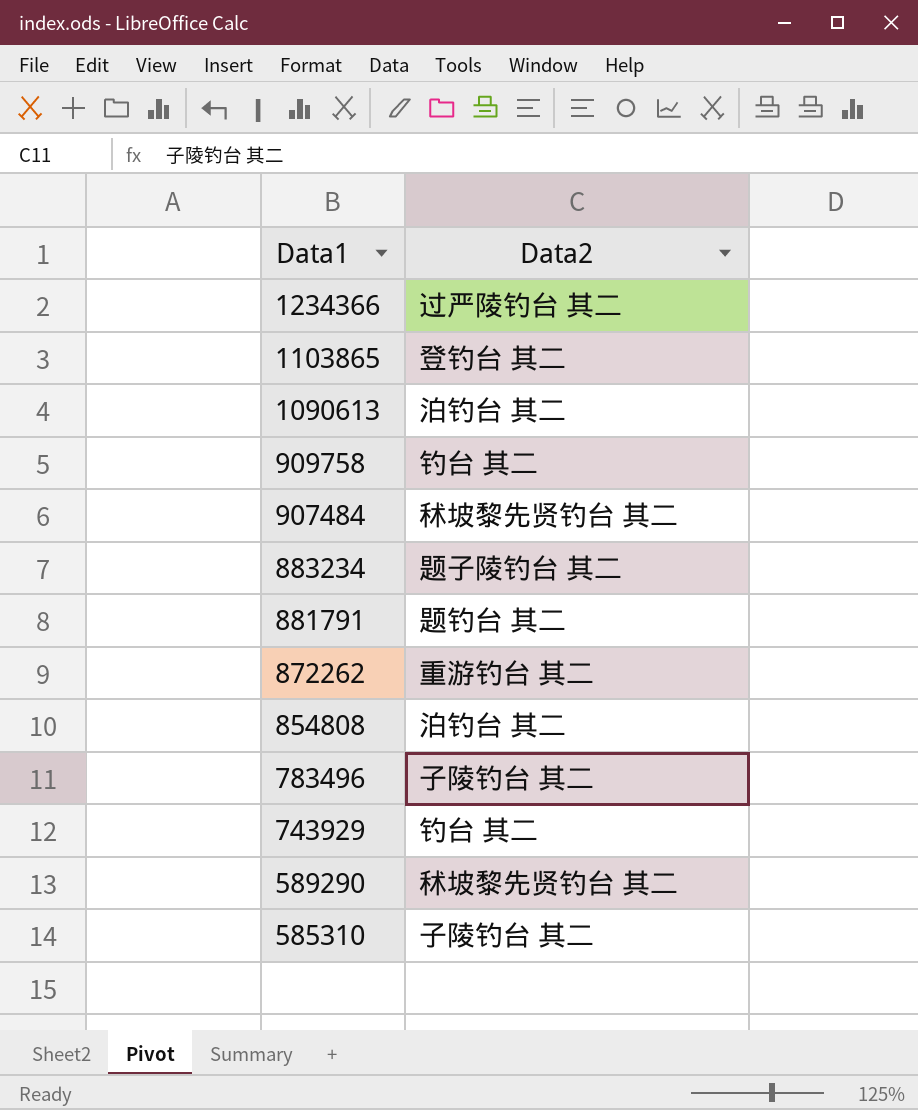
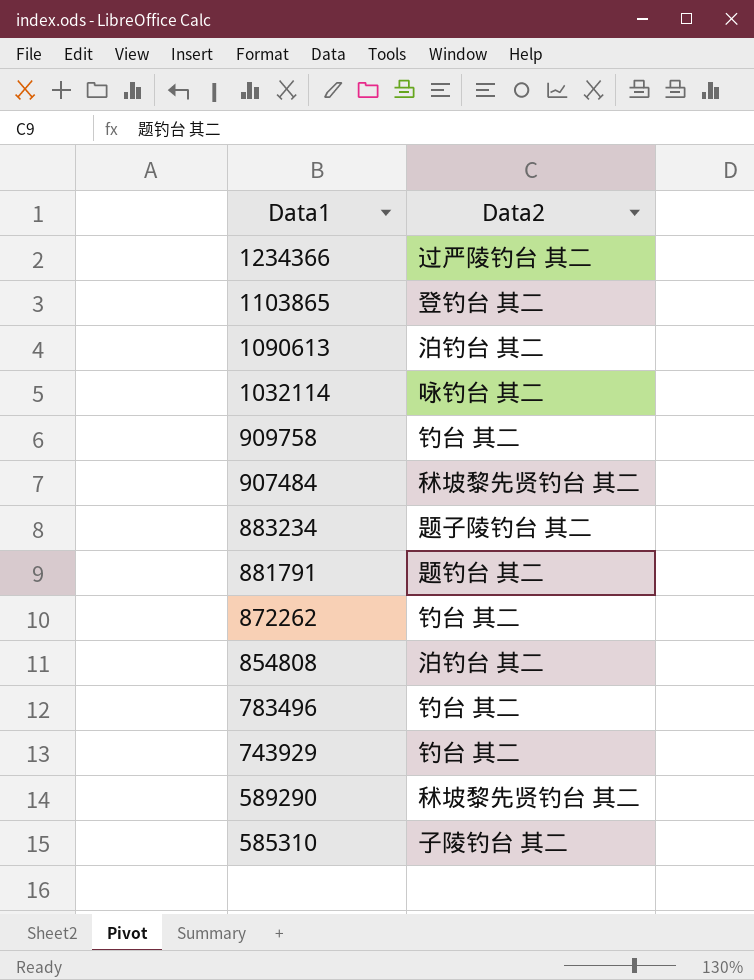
row 1032114: none -> 咏钓台 其二
872262 | Data2: 重游钓台 其二 -> 钓台 其二
783496 | Data2: 子陵钓台 其二 -> 钓台 其二

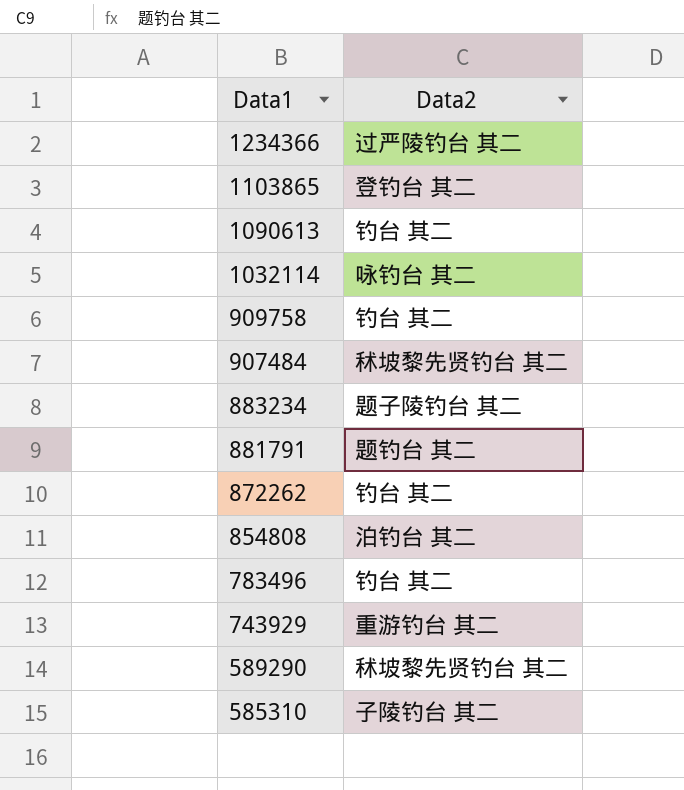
1090613 | Data2: 泊钓台 其二 -> 钓台 其二
743929 | Data2: 钓台 其二 -> 重游钓台 其二

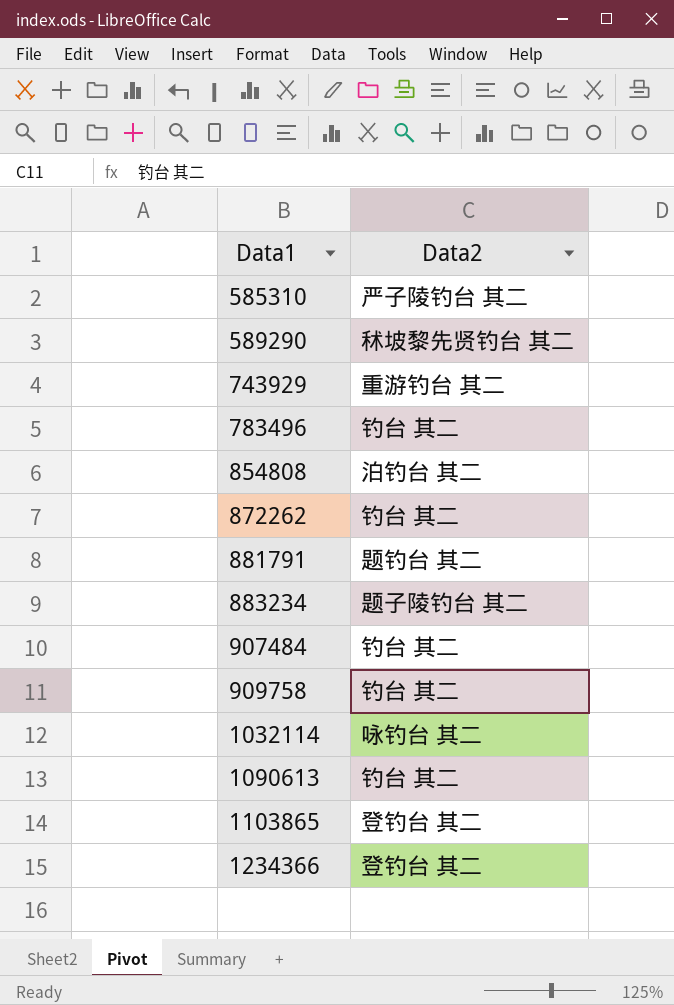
row order: Data1 descending -> Data1 ascending
585310 | Data2: 子陵钓台 其二 -> 严子陵钓台 其二
907484 | Data2: 秫坡黎先贤钓台 其二 -> 钓台 其二
1234366 | Data2: 过严陵钓台 其二 -> 登钓台 其二

